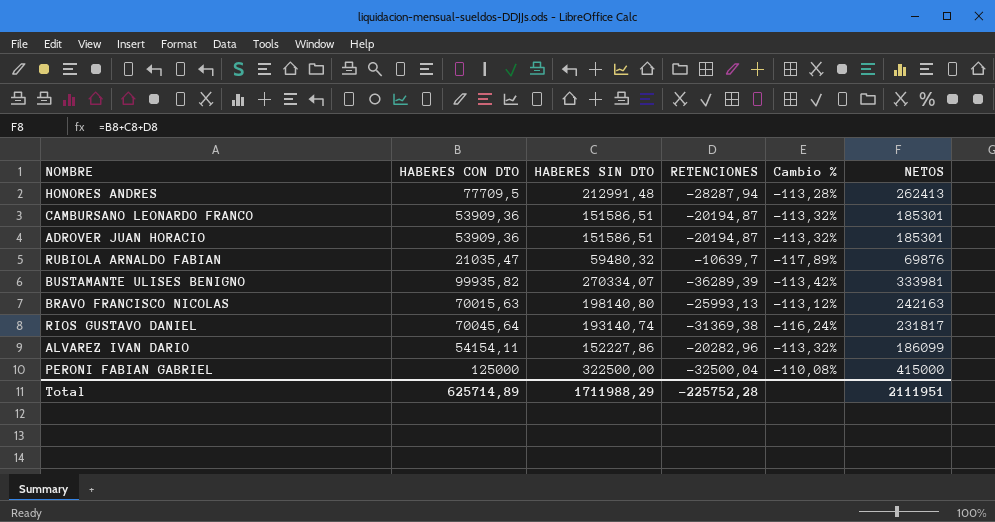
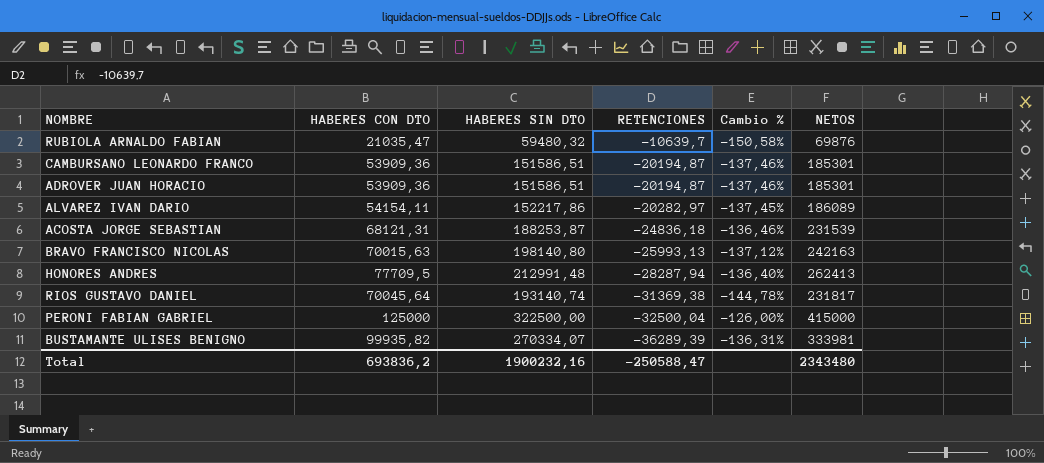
row order: none -> RETENCIONES descending
column Cambio % | formula: ([RETENCIONES] - [HABERES SIN DTO]) / [HABERES SIN DTO] -> ([RETENCIONES] - [HABERES CON DTO]) / [HABERES CON DTO]
ALVAREZ IVAN DARIO | HABERES SIN DTO: 152227,86 -> 152217,86
ALVAREZ IVAN DARIO | RETENCIONES: -20282,96 -> -20282,97
ALVAREZ IVAN DARIO | NETOS: 186099 -> 186089
row ACOSTA JORGE SEBASTIAN: none -> 68121,31 | 188253,87 | -24836,18 | -136,46% | 231539
Total | HABERES CON DTO: 625714,89 -> 693836,2
Total | HABERES SIN DTO: 1711988,29 -> 1900232,16
Total | RETENCIONES: -225752,28 -> -250588,47
Total | NETOS: 2111951 -> 2343480

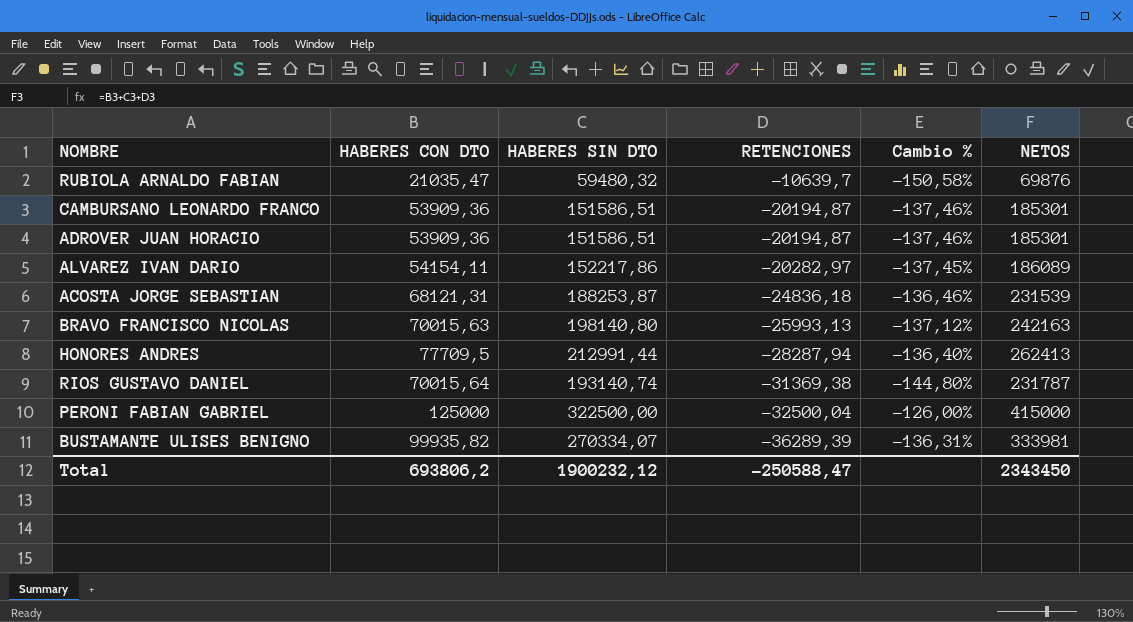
HONORES ANDRES | HABERES SIN DTO: 212991,48 -> 212991,44
RIOS GUSTAVO DANIEL | HABERES CON DTO: 70045,64 -> 70015,64
RIOS GUSTAVO DANIEL | Cambio %: -144,78% -> -144,80%
RIOS GUSTAVO DANIEL | NETOS: 231817 -> 231787
Total | HABERES CON DTO: 693836,2 -> 693806,2
Total | HABERES SIN DTO: 1900232,16 -> 1900232,12
Total | NETOS: 2343480 -> 2343450

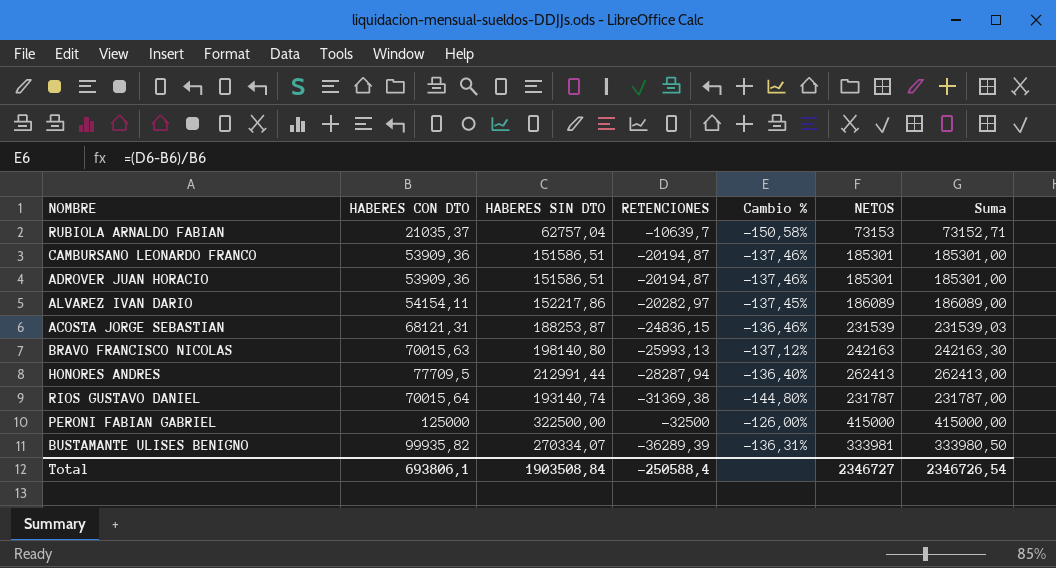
column Suma | formula: none -> [HABERES CON DTO] + [HABERES SIN DTO] + [RETENCIONES]
RUBIOLA ARNALDO FABIAN | HABERES CON DTO: 21035,47 -> 21035,37
RUBIOLA ARNALDO FABIAN | HABERES SIN DTO: 59480,32 -> 62757,04
RUBIOLA ARNALDO FABIAN | NETOS: 69876 -> 73153
ACOSTA JORGE SEBASTIAN | RETENCIONES: -24836,18 -> -24836,15
PERONI FABIAN GABRIEL | RETENCIONES: -32500,04 -> -32500
Total | HABERES CON DTO: 693806,2 -> 693806,1
Total | HABERES SIN DTO: 1900232,12 -> 1903508,84
Total | RETENCIONES: -250588,47 -> -250588,4
Total | NETOS: 2343450 -> 2346727

